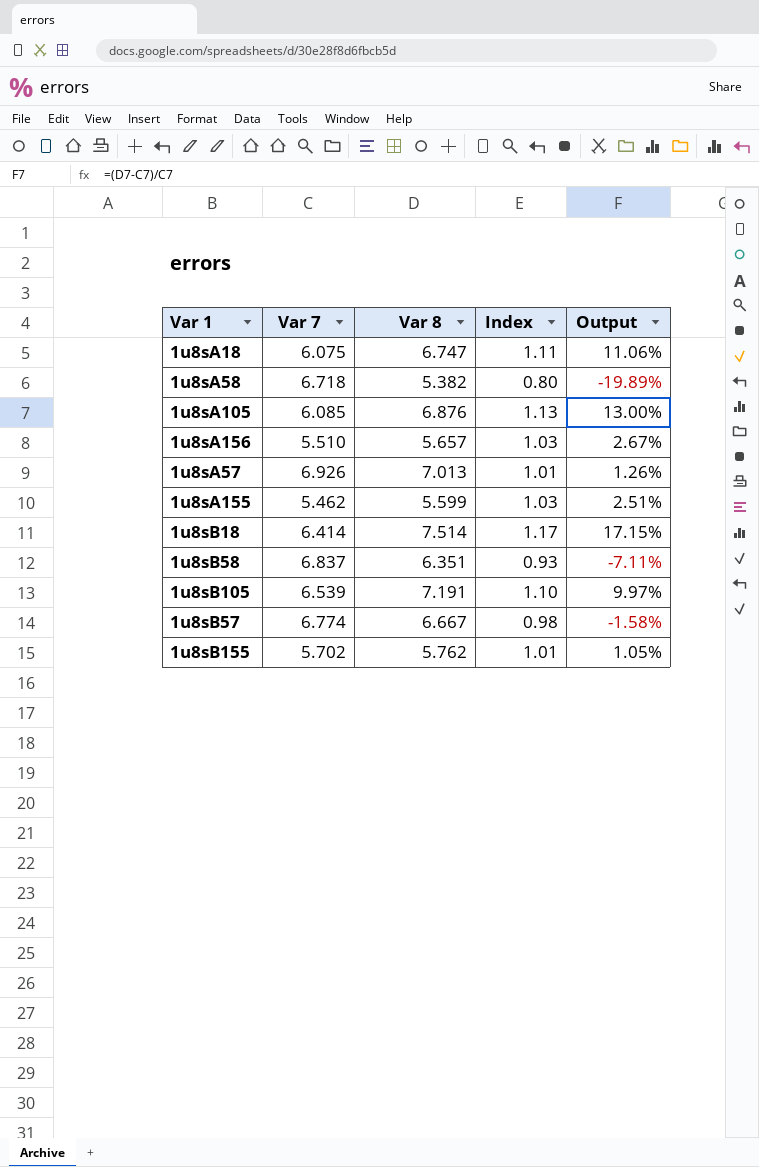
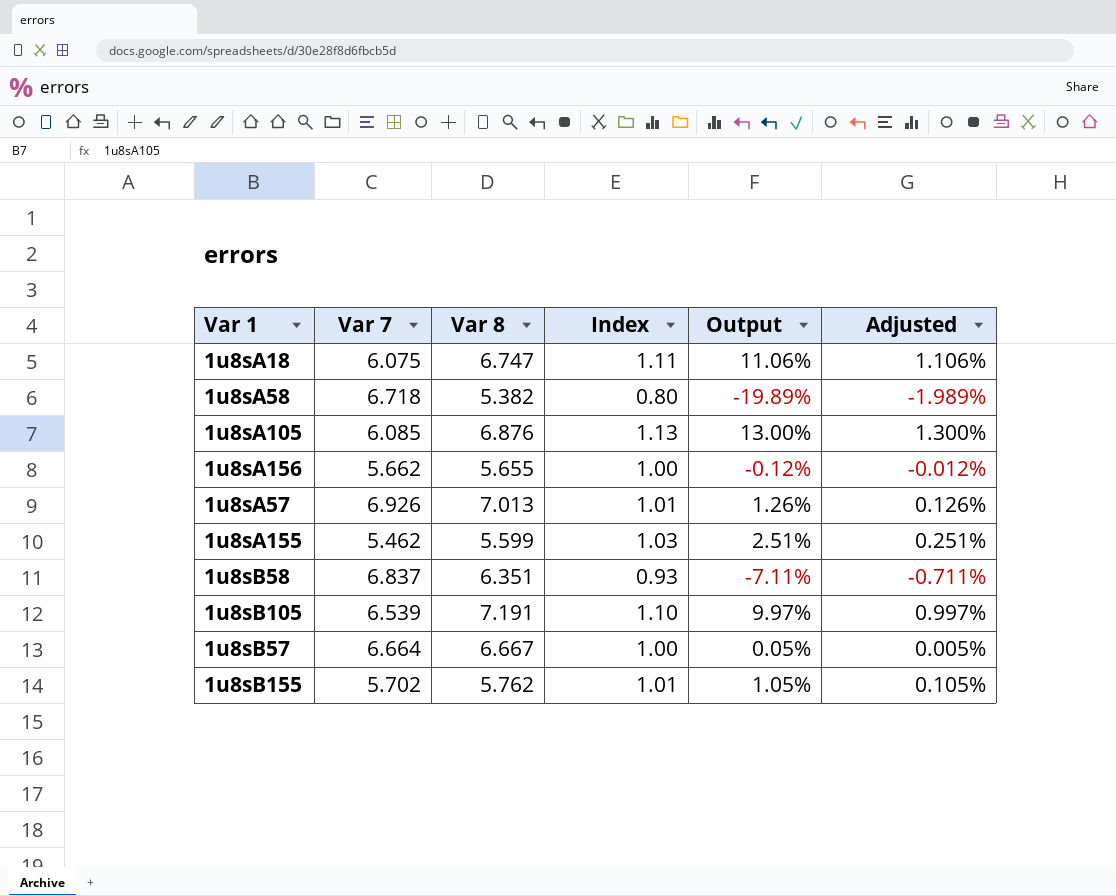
column Adjusted | formula: none -> [Output] * 0.1
row 1u8sB18: 6.414 | 7.514 | 1.17 | 17.15% -> none
1u8sA156 | Var 7: 5.510 -> 5.662
1u8sA156 | Var 8: 5.657 -> 5.655
1u8sA156 | Index: 1.03 -> 1.00
1u8sA156 | Output: 2.67% -> -0.12%
1u8sB57 | Var 7: 6.774 -> 6.664
1u8sB57 | Index: 0.98 -> 1.00
1u8sB57 | Output: -1.58% -> 0.05%

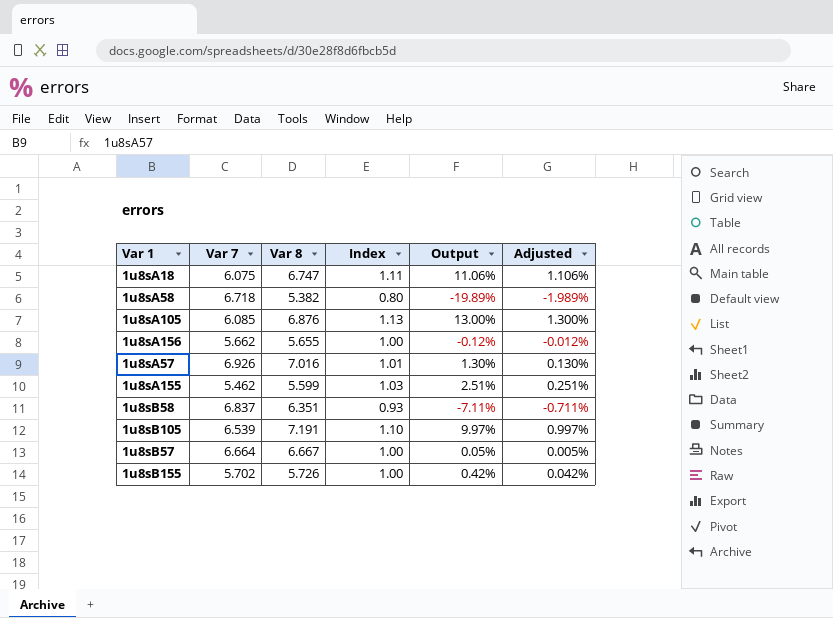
1u8sA57 | Var 8: 7.013 -> 7.016
1u8sA57 | Output: 1.26% -> 1.30%
1u8sA57 | Adjusted: 0.126% -> 0.130%
1u8sB155 | Var 8: 5.762 -> 5.726
1u8sB155 | Index: 1.01 -> 1.00
1u8sB155 | Output: 1.05% -> 0.42%
1u8sB155 | Adjusted: 0.105% -> 0.042%

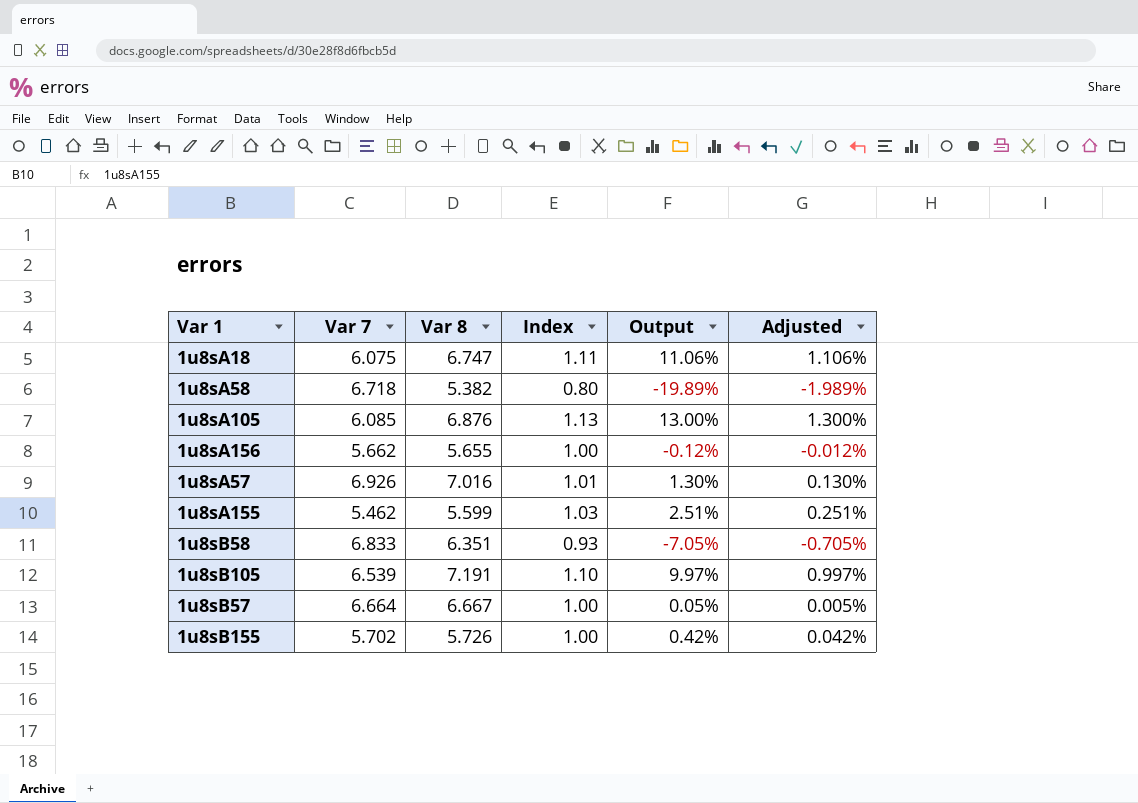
1u8sB58 | Var 7: 6.837 -> 6.833
1u8sB58 | Output: -7.11% -> -7.05%
1u8sB58 | Adjusted: -0.711% -> -0.705%

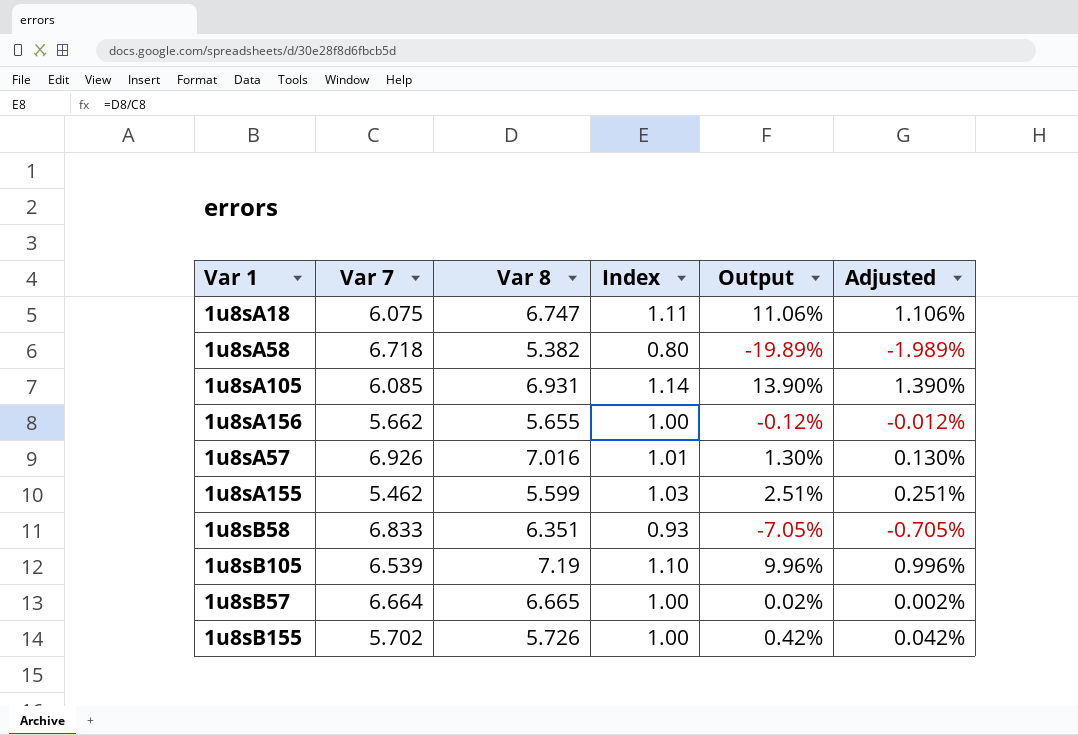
1u8sA105 | Var 8: 6.876 -> 6.931
1u8sA105 | Index: 1.13 -> 1.14
1u8sA105 | Output: 13.00% -> 13.90%
1u8sA105 | Adjusted: 1.300% -> 1.390%
1u8sB105 | Var 8: 7.191 -> 7.19
1u8sB105 | Output: 9.97% -> 9.96%
1u8sB105 | Adjusted: 0.997% -> 0.996%
1u8sB57 | Var 8: 6.667 -> 6.665
1u8sB57 | Output: 0.05% -> 0.02%
1u8sB57 | Adjusted: 0.005% -> 0.002%

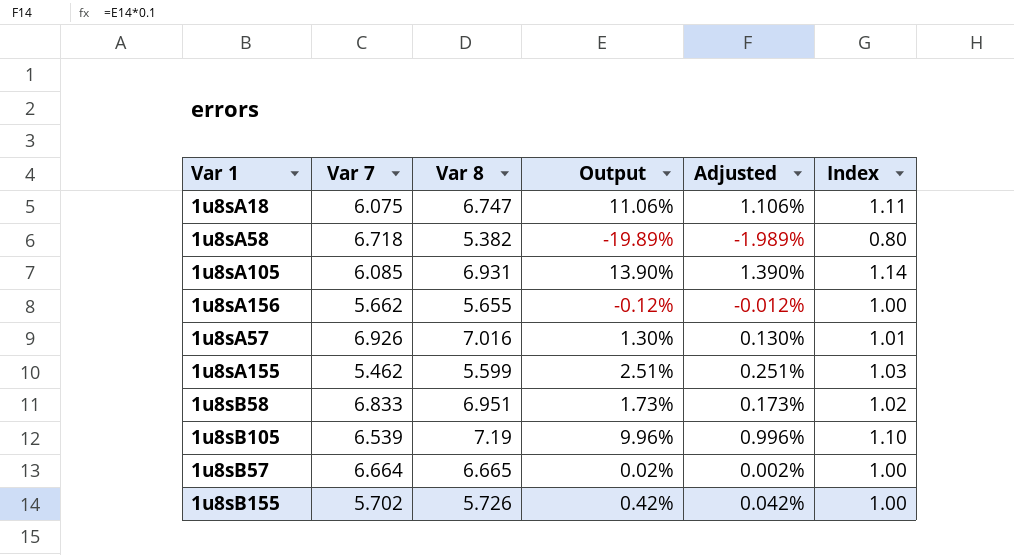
column Index | position: 4 -> 6
1u8sB58 | Var 8: 6.351 -> 6.951
1u8sB58 | Output: -7.05% -> 1.73%
1u8sB58 | Adjusted: -0.705% -> 0.173%
1u8sB58 | Index: 0.93 -> 1.02

